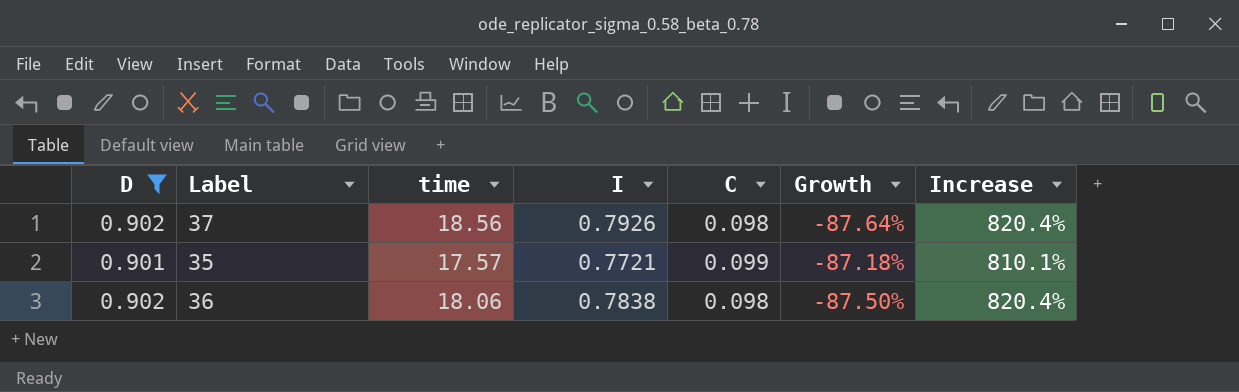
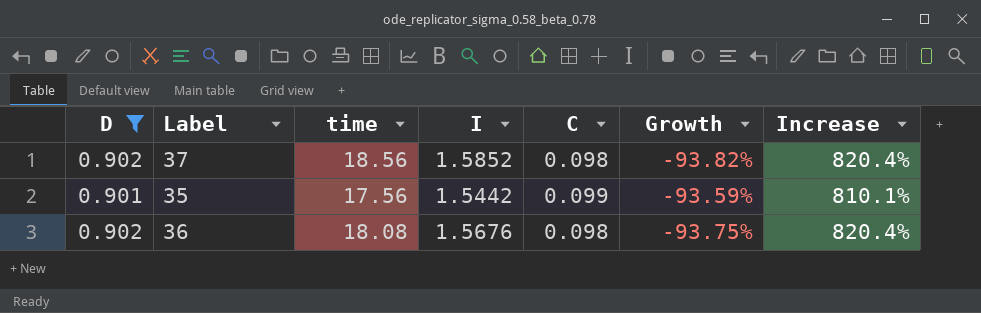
37 | I: 0.7926 -> 1.5852
37 | Growth: -87.64% -> -93.82%
35 | time: 17.57 -> 17.56
35 | I: 0.7721 -> 1.5442
35 | Growth: -87.18% -> -93.59%
36 | time: 18.06 -> 18.08
36 | I: 0.7838 -> 1.5676
36 | Growth: -87.50% -> -93.75%

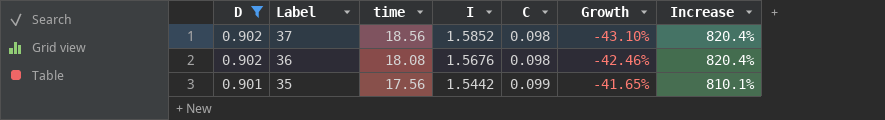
row order: none -> D descending
column Growth | formula: ([C] - [I]) / [I] -> ([D] - [I]) / [I]

